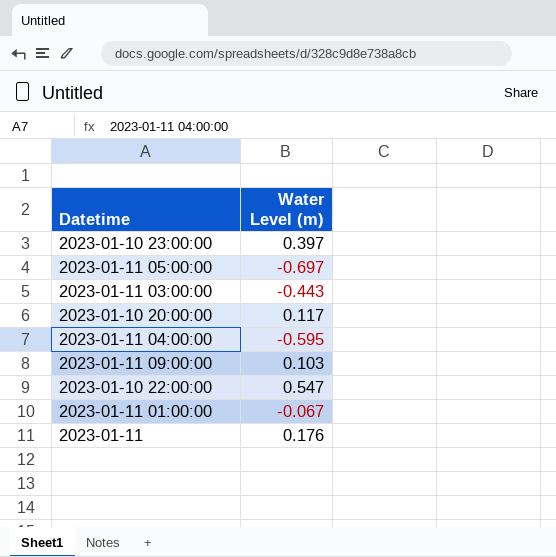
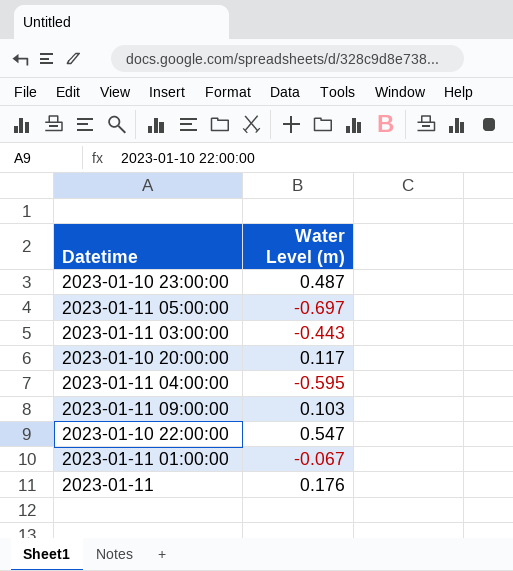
2023-01-10 23:00:00 | Water Level (m): 0.397 -> 0.487

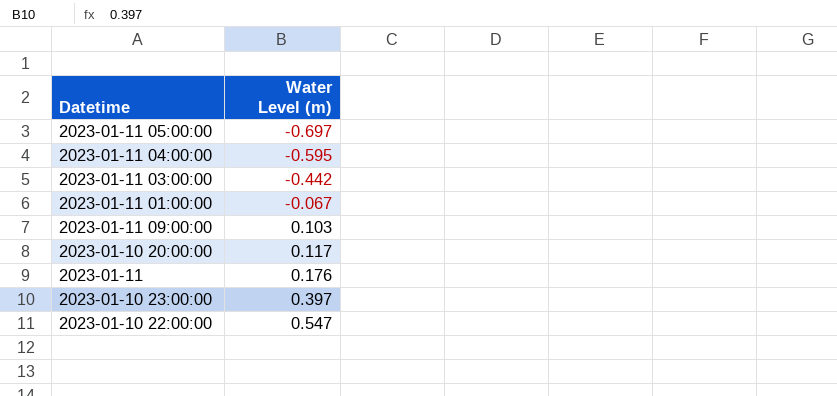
row order: none -> Water Level (m) ascending
2023-01-11 03:00:00 | Water Level (m): -0.443 -> -0.442
2023-01-10 23:00:00 | Water Level (m): 0.487 -> 0.397

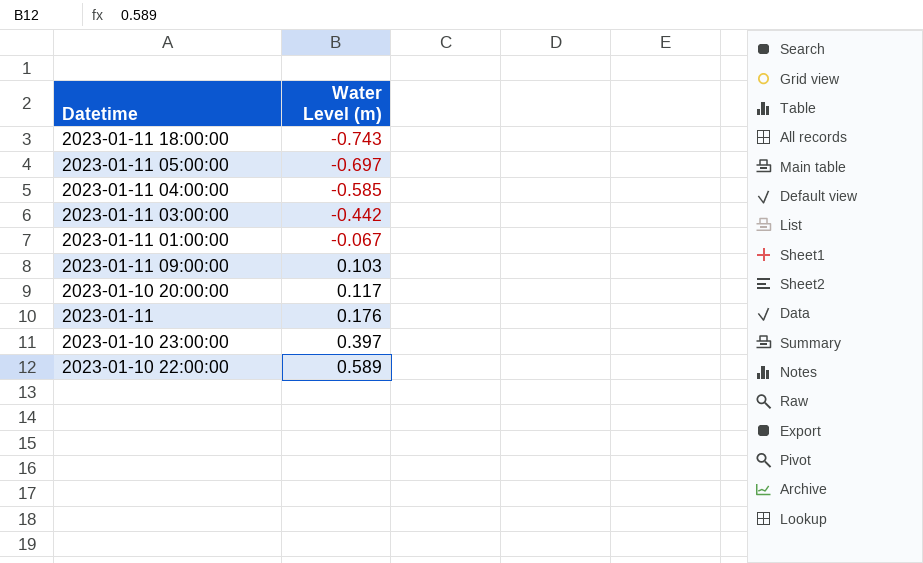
row 2023-01-11 18:00:00: none -> -0.743
2023-01-11 04:00:00 | Water Level (m): -0.595 -> -0.585
2023-01-10 22:00:00 | Water Level (m): 0.547 -> 0.589

